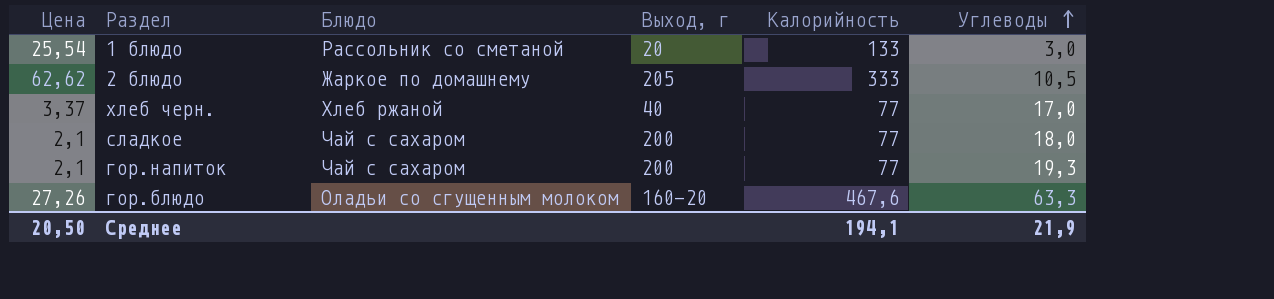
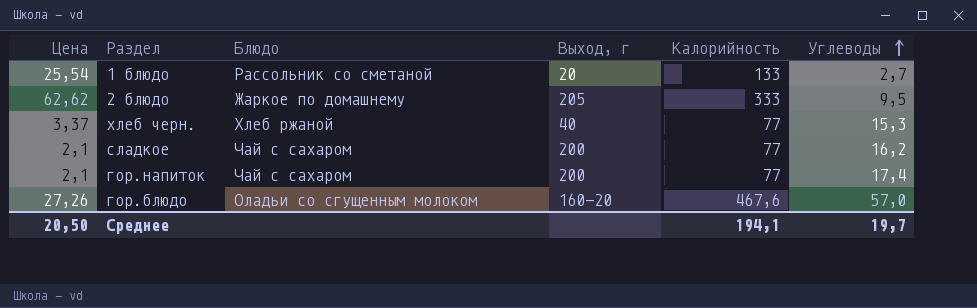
1 блюдо | Углеводы: 3,0 -> 2,7
2 блюдо | Углеводы: 10,5 -> 9,5
хлеб черн. | Углеводы: 17,0 -> 15,3
сладкое | Углеводы: 18,0 -> 16,2
гор.напиток | Углеводы: 19,3 -> 17,4
гор.блюдо | Углеводы: 63,3 -> 57,0
Среднее | Углеводы: 21,9 -> 19,7

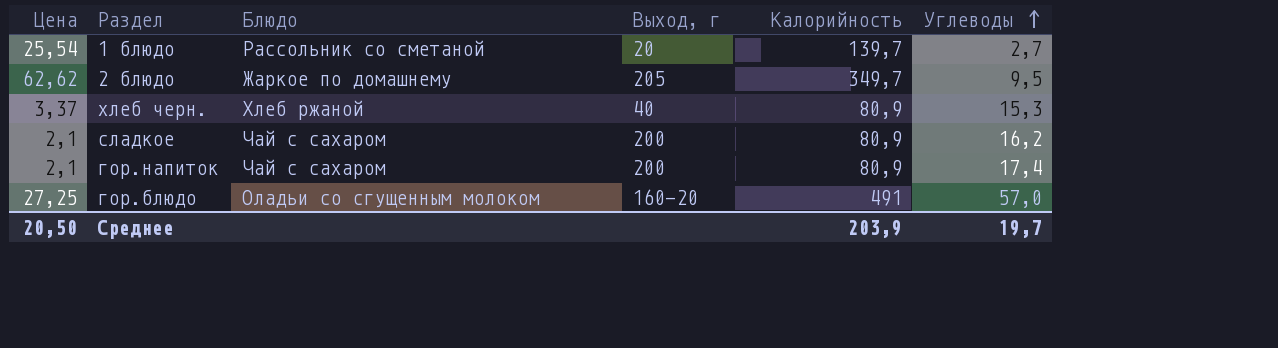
1 блюдо | Калорийность: 133 -> 139,7
2 блюдо | Калорийность: 333 -> 349,7
хлеб черн. | Калорийность: 77 -> 80,9
сладкое | Калорийность: 77 -> 80,9
гор.напиток | Калорийность: 77 -> 80,9
гор.блюдо | Цена: 27,26 -> 27,25
гор.блюдо | Калорийность: 467,6 -> 491
Среднее | Калорийность: 194,1 -> 203,9

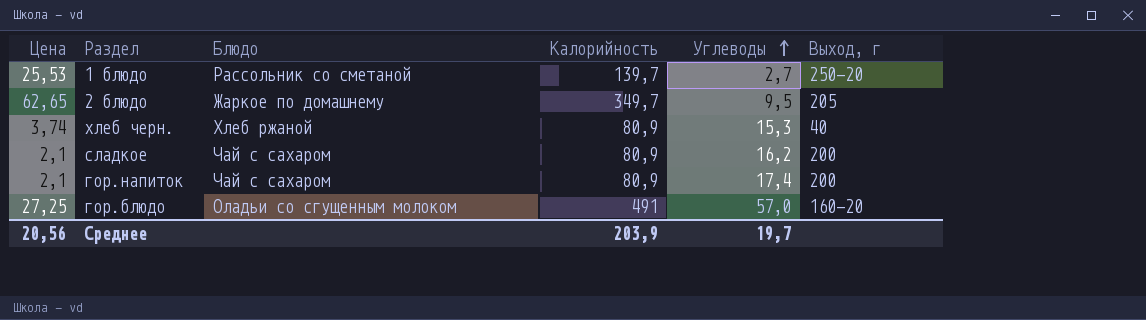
column Выход, г | position: 4 -> 6
1 блюдо | Цена: 25,54 -> 25,53
1 блюдо | Выход, г: 20 -> 250-20
2 блюдо | Цена: 62,62 -> 62,65
хлеб черн. | Цена: 3,37 -> 3,74
Среднее | Цена: 20,50 -> 20,56

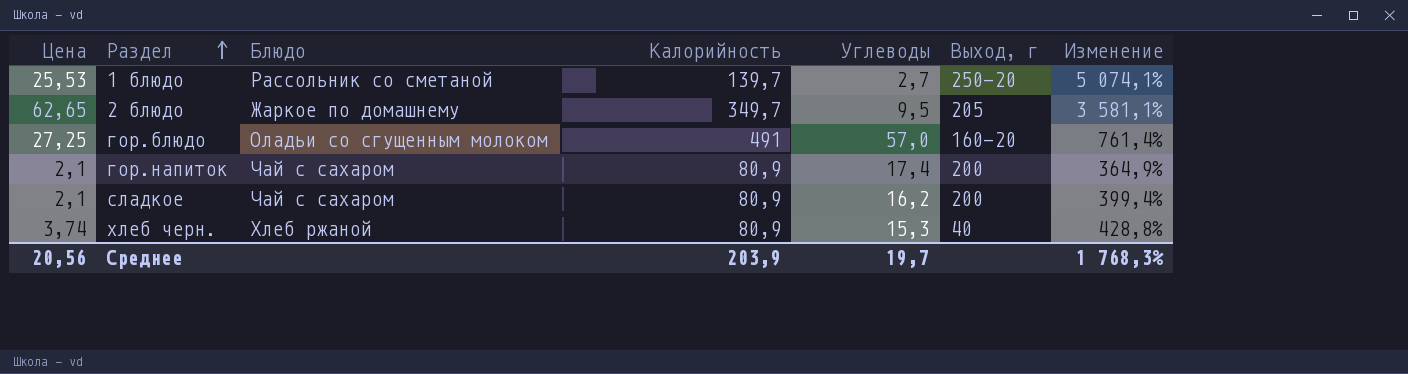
row order: Углеводы ascending -> Раздел ascending
column Изменение | formula: none -> ([Калорийность] - [Углеводы]) / [Углеводы]

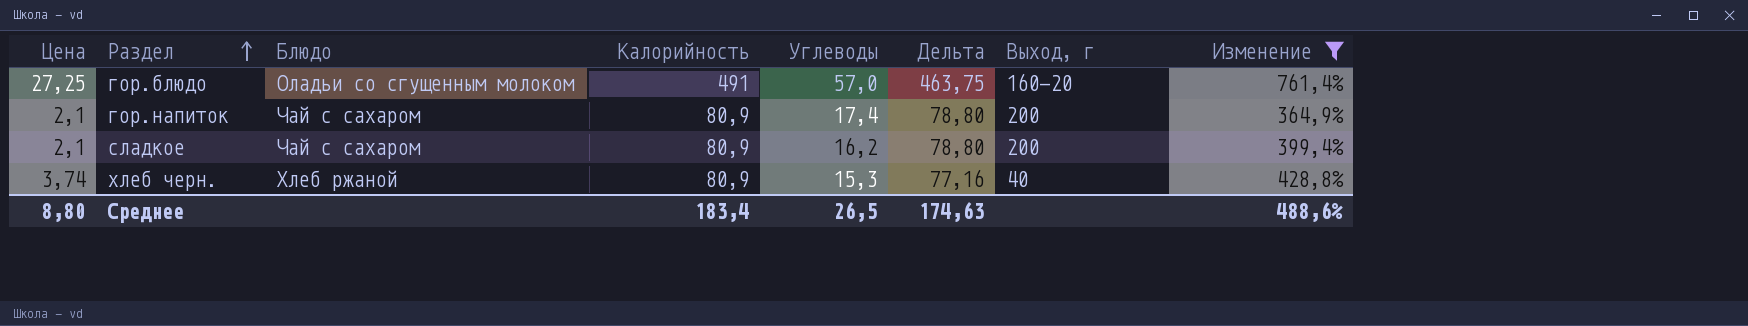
filter: none -> Изменение <= 761,4%
column Дельта | formula: none -> [Калорийность] - [Цена]
Среднее | Цена: 20,56 -> 8,80
Среднее | Калорийность: 203,9 -> 183,4
Среднее | Углеводы: 19,7 -> 26,5
Среднее | Изменение: 1 768,3% -> 488,6%

